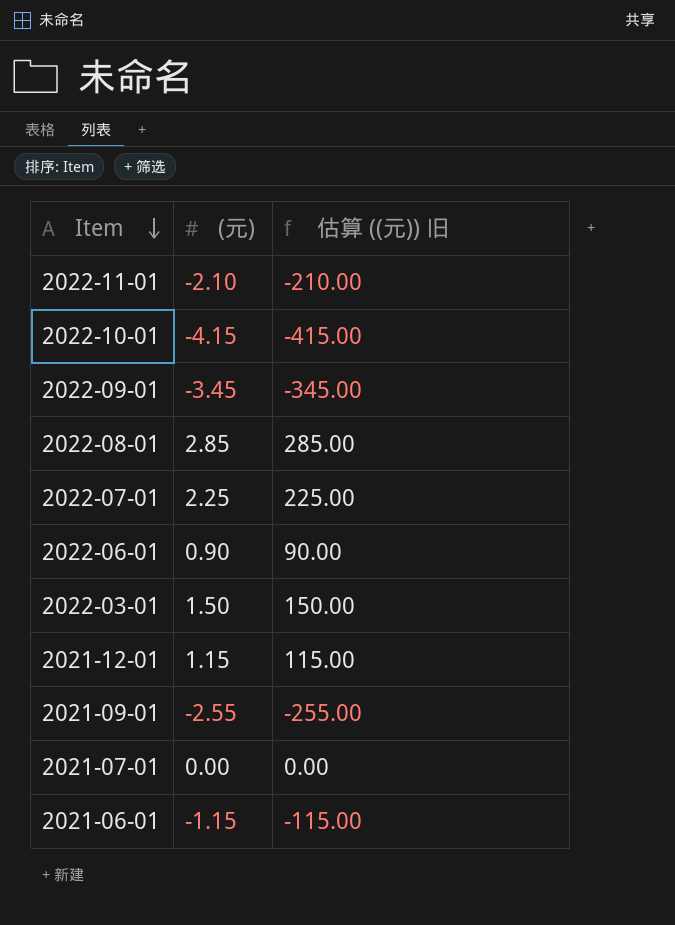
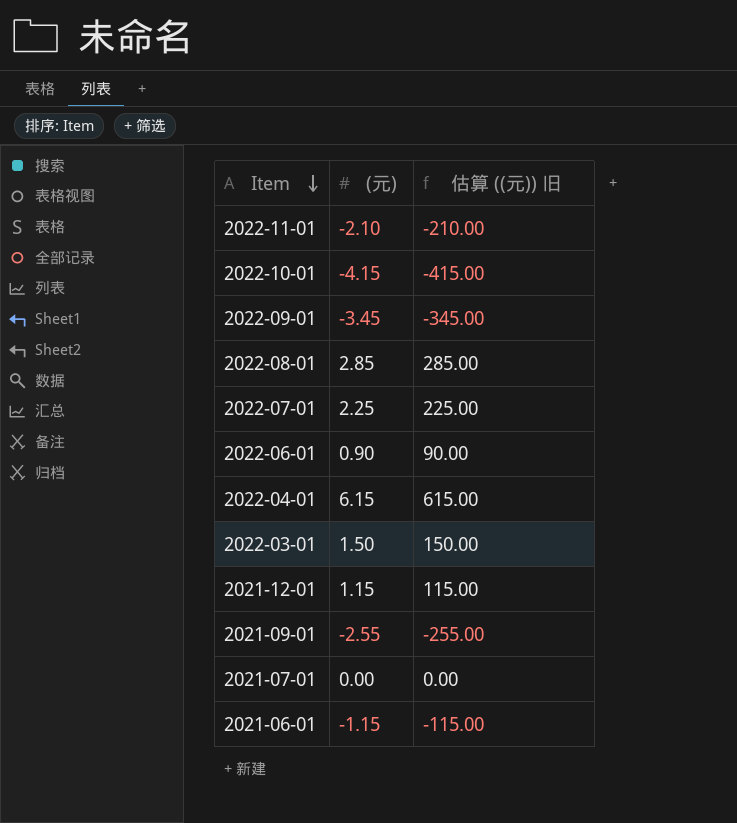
row 2022-04-01: none -> 6.15 | 615.00

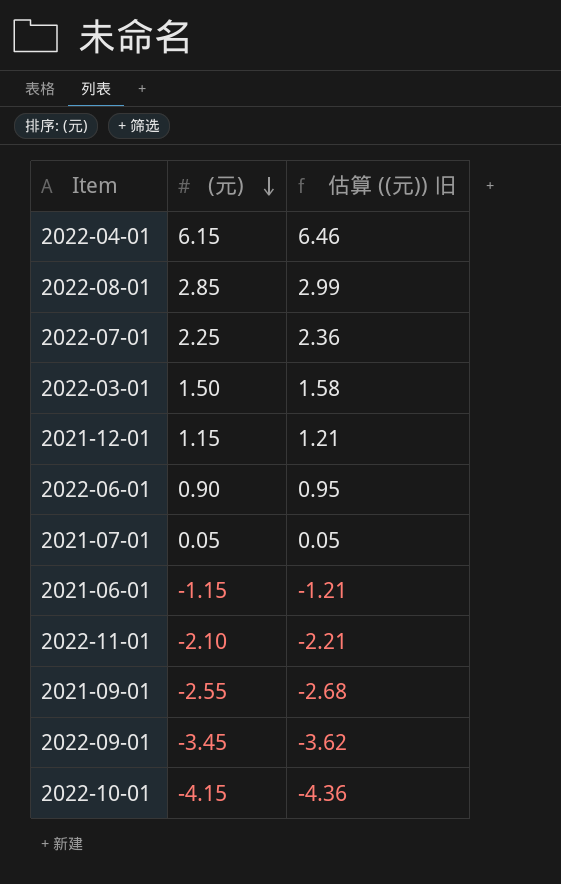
row order: Item descending -> (元) descending
column 估算 ((元)) 旧 | formula: [(元)] * 100 -> [(元)] * 1.05
2021-07-01 | (元): 0.00 -> 0.05

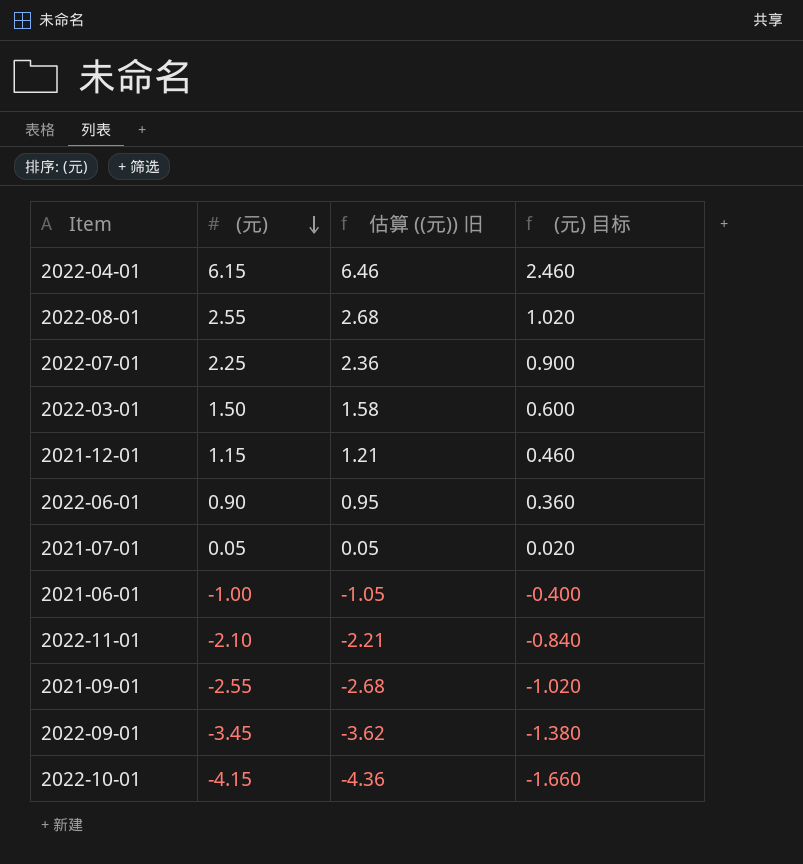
column (元) 目标 | formula: none -> [(元)] * 0.4
2022-08-01 | (元): 2.85 -> 2.55
2022-08-01 | 估算 ((元)) 旧: 2.99 -> 2.68
2021-06-01 | (元): -1.15 -> -1.00
2021-06-01 | 估算 ((元)) 旧: -1.21 -> -1.05

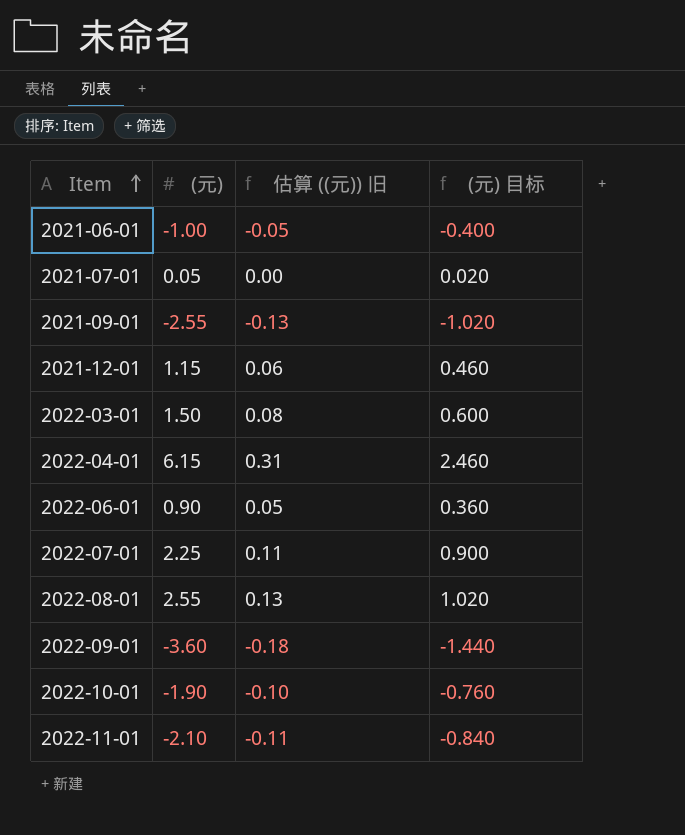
row order: (元) descending -> Item ascending
column 估算 ((元)) 旧 | formula: [(元)] * 1.05 -> [(元)] * 0.05
2022-09-01 | (元): -3.45 -> -3.60
2022-09-01 | (元) 目标: -1.380 -> -1.440
2022-10-01 | (元): -4.15 -> -1.90
2022-10-01 | (元) 目标: -1.660 -> -0.760

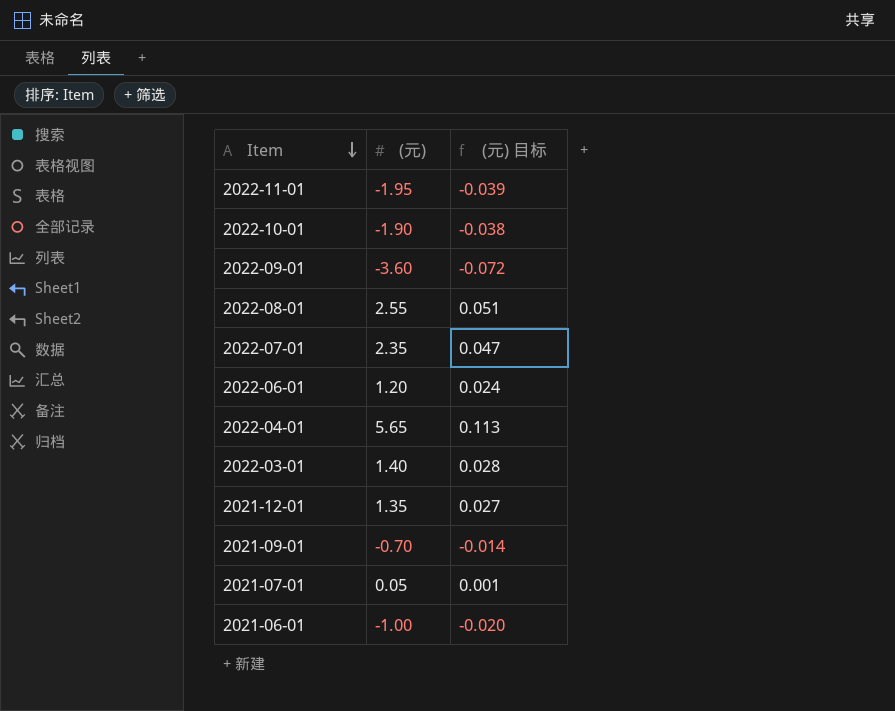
row order: Item ascending -> Item descending
column 估算 ((元)) 旧 | formula: [(元)] * 0.05 -> none
column (元) 目标 | formula: [(元)] * 0.4 -> [(元)] * 0.02
2022-11-01 | (元): -2.10 -> -1.95
2022-07-01 | (元): 2.25 -> 2.35
2022-06-01 | (元): 0.90 -> 1.20
2022-04-01 | (元): 6.15 -> 5.65
2022-03-01 | (元): 1.50 -> 1.40
2021-12-01 | (元): 1.15 -> 1.35
2021-09-01 | (元): -2.55 -> -0.70

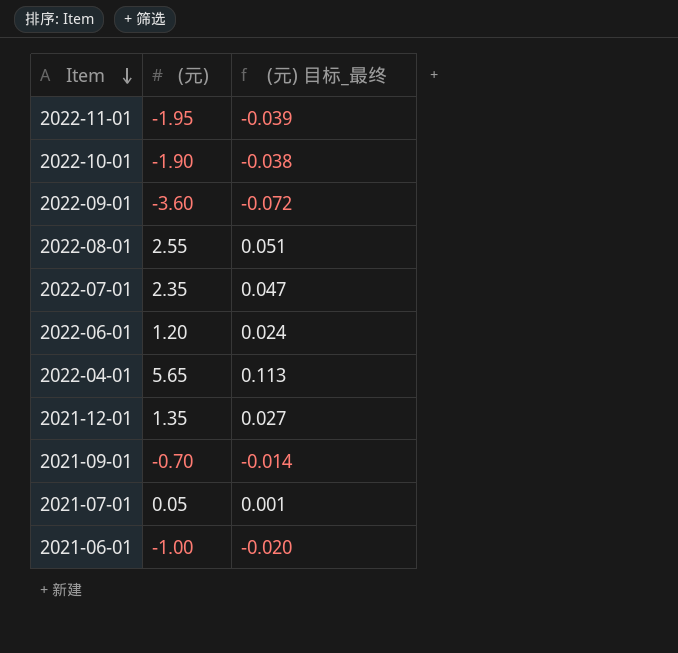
column name: (元) 目标 -> (元) 目标_最终
row 2022-03-01: 1.40 | 0.028 -> none

